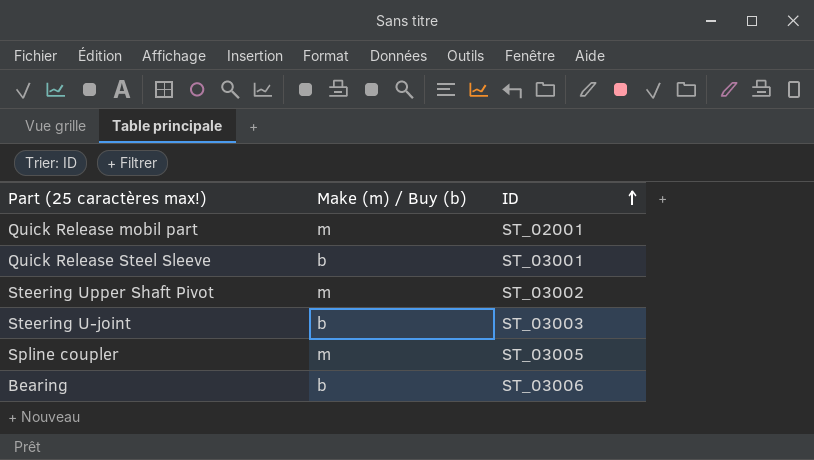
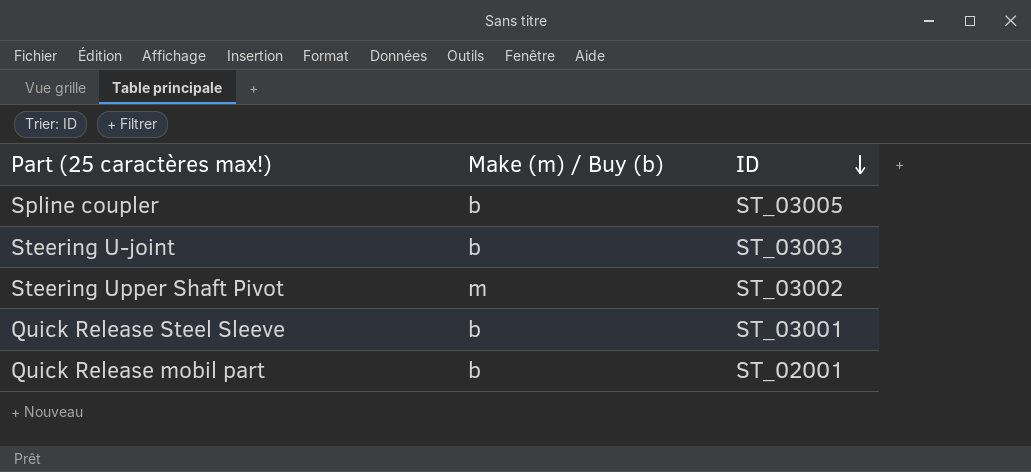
row order: ID ascending -> ID descending
row Bearing: b | ST_03006 -> none
Spline coupler | Make (m) / Buy (b): m -> b
Quick Release mobil part | Make (m) / Buy (b): m -> b

